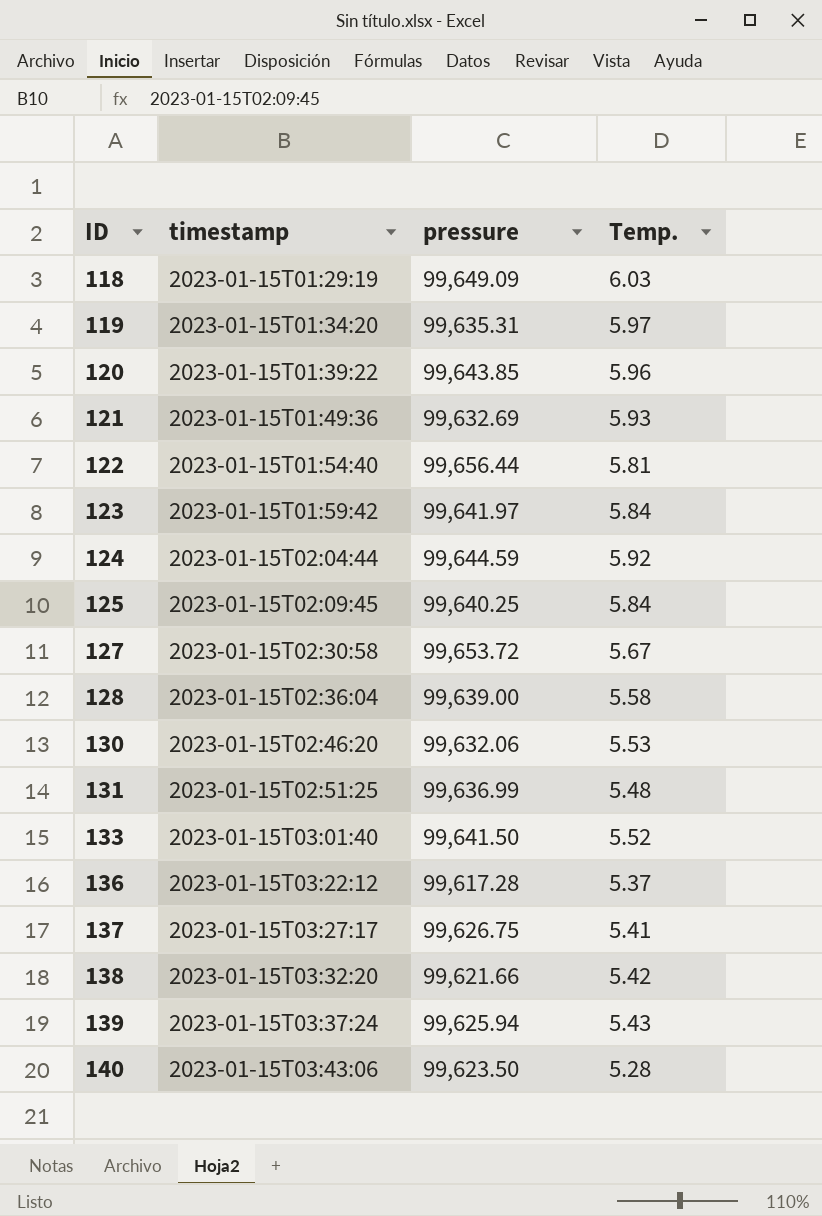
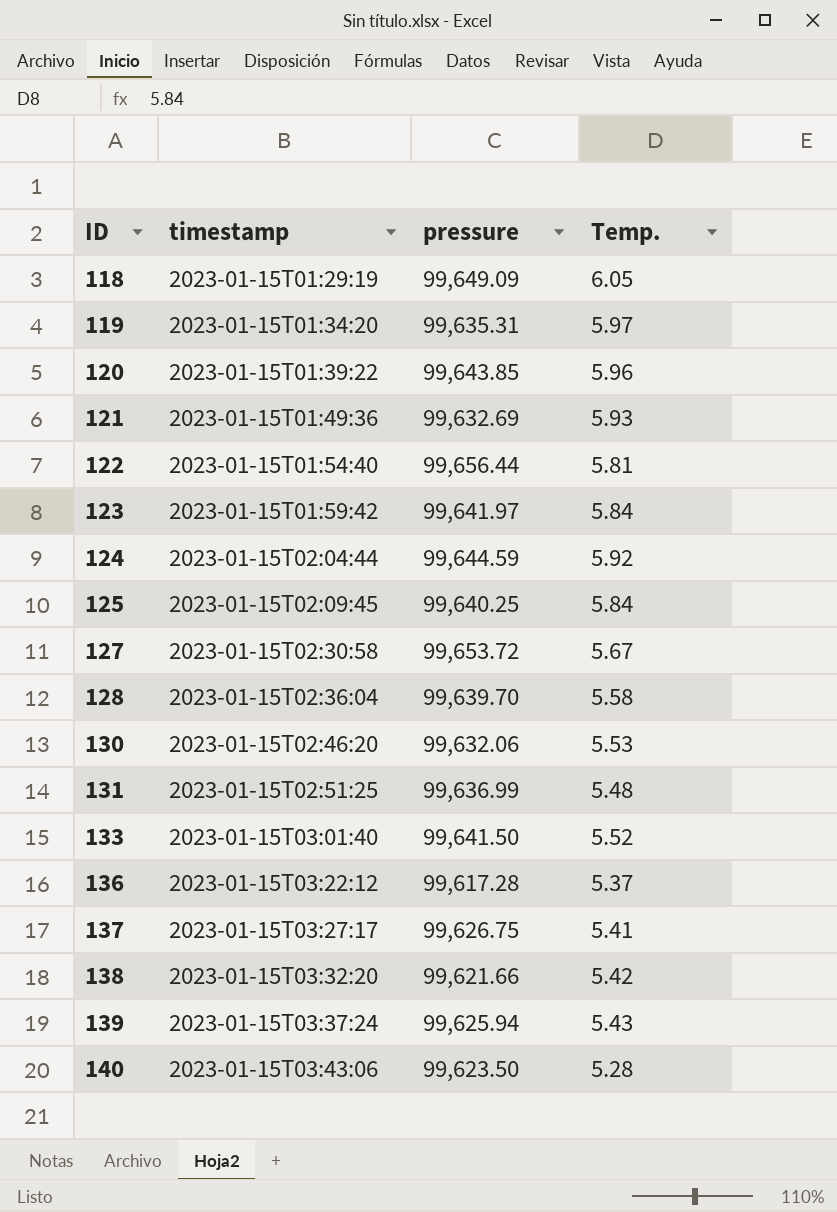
118 | Temp.: 6.03 -> 6.05
128 | pressure: 99,639.00 -> 99,639.70

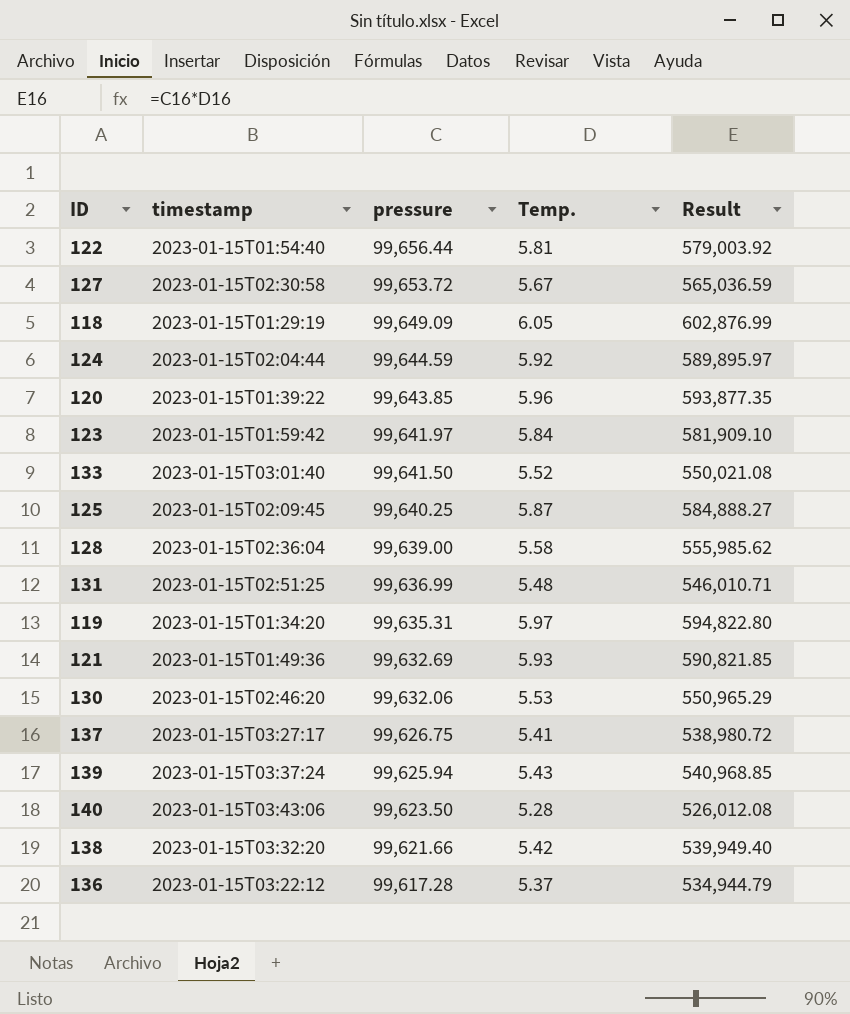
row order: ID ascending -> pressure descending
column Result | formula: none -> [pressure] * [Temp.]
125 | Temp.: 5.84 -> 5.87
128 | pressure: 99,639.70 -> 99,639.00

